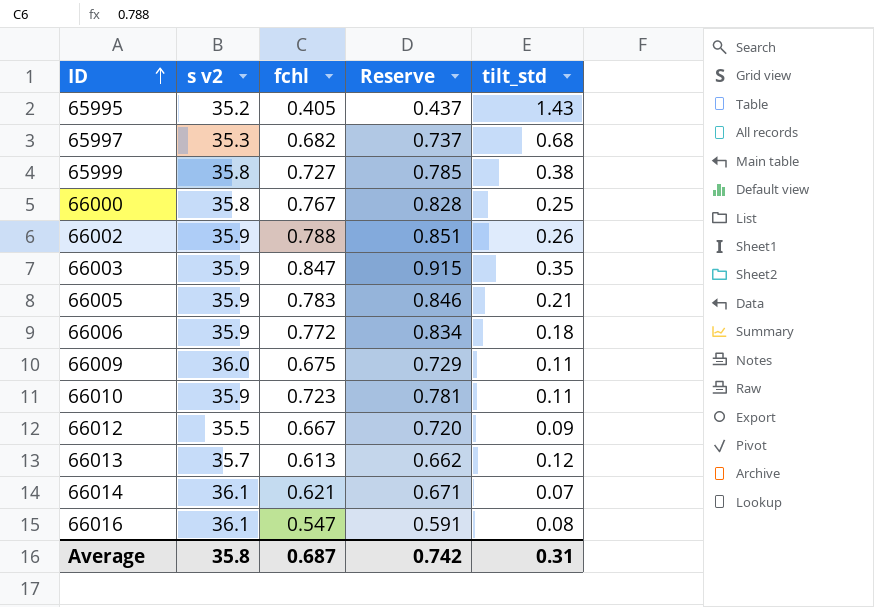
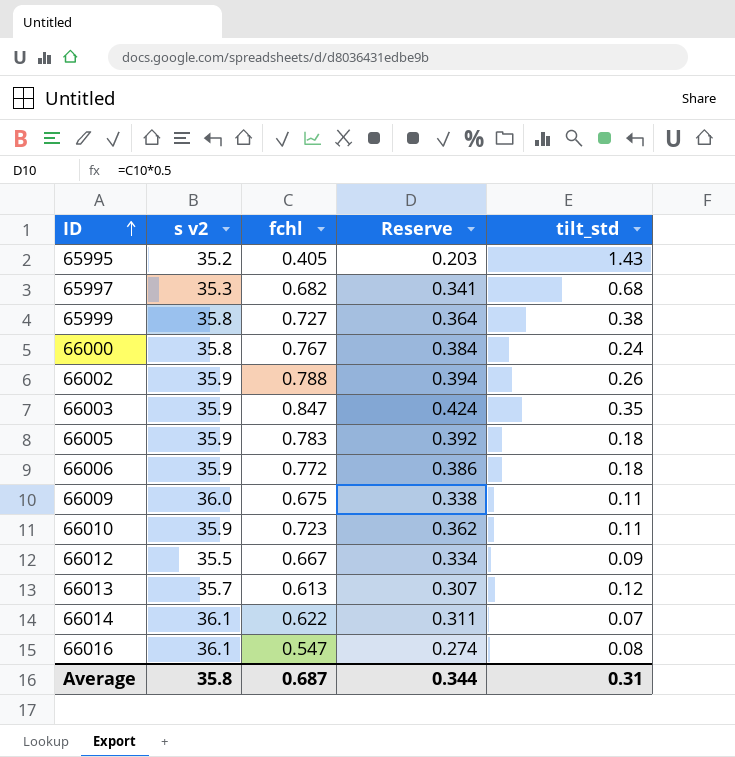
column Reserve | formula: [fchl] * 1.08 -> [fchl] * 0.5
66000 | tilt_std: 0.25 -> 0.24
66005 | tilt_std: 0.21 -> 0.18
66014 | fchl: 0.621 -> 0.622
Average | Reserve: 0.742 -> 0.344

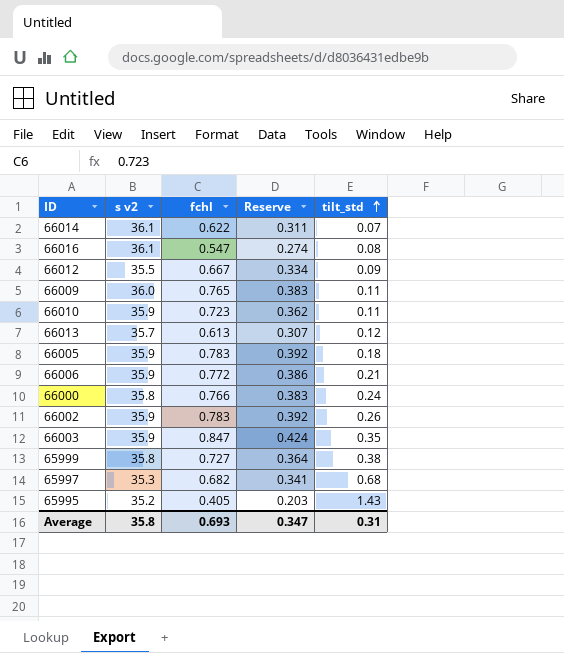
row order: ID ascending -> tilt_std ascending
66009 | fchl: 0.675 -> 0.765
66009 | Reserve: 0.338 -> 0.383
66006 | tilt_std: 0.18 -> 0.21
66000 | fchl: 0.767 -> 0.766
66000 | Reserve: 0.384 -> 0.383
66002 | fchl: 0.788 -> 0.783
66002 | Reserve: 0.394 -> 0.392
Average | fchl: 0.687 -> 0.693
Average | Reserve: 0.344 -> 0.347

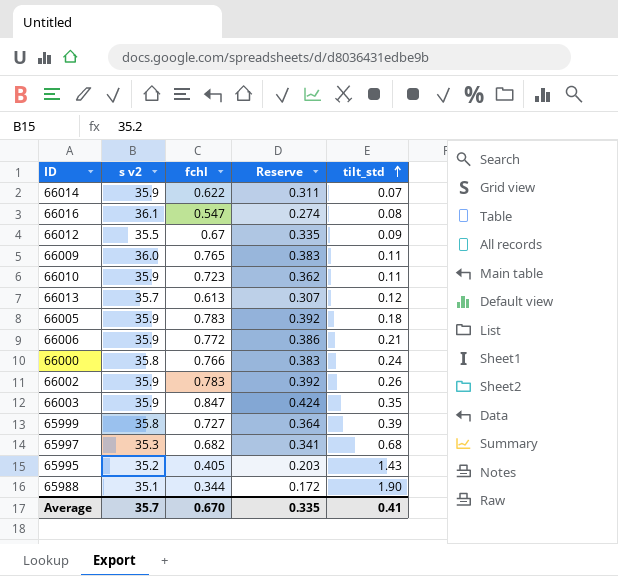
66014 | s v2: 36.1 -> 35.9
66012 | fchl: 0.667 -> 0.67
66012 | Reserve: 0.334 -> 0.335
65999 | tilt_std: 0.38 -> 0.39
row 65988: none -> 35.1 | 0.344 | 0.172 | 1.90
Average | s v2: 35.8 -> 35.7
Average | fchl: 0.693 -> 0.670
Average | Reserve: 0.347 -> 0.335
Average | tilt_std: 0.31 -> 0.41

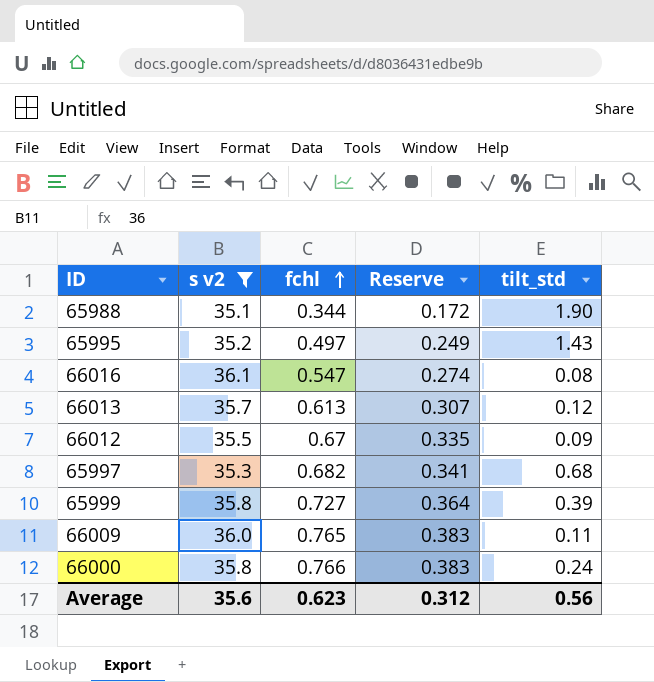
filter: none -> s v2 != 35.9
row order: tilt_std ascending -> fchl ascending
65995 | fchl: 0.405 -> 0.497
65995 | Reserve: 0.203 -> 0.249
Average | s v2: 35.7 -> 35.6
Average | fchl: 0.670 -> 0.623
Average | Reserve: 0.335 -> 0.312
Average | tilt_std: 0.41 -> 0.56

